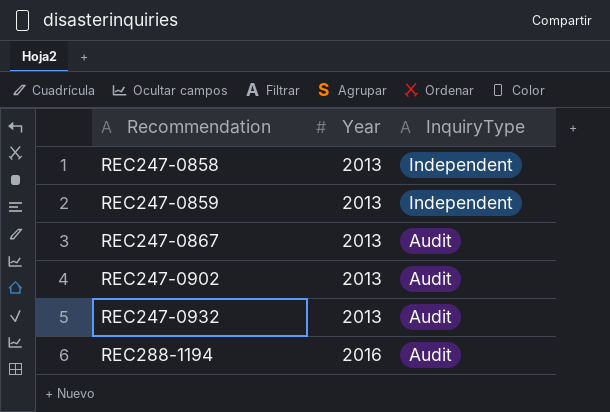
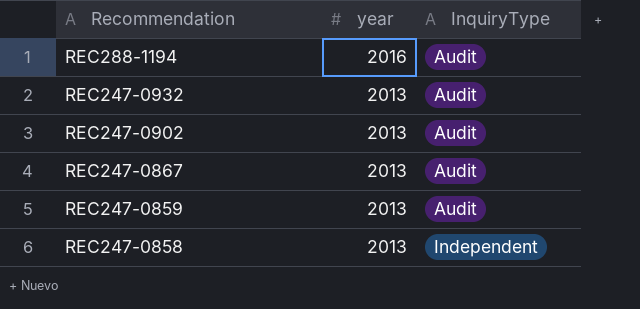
row order: Recommendation ascending -> Recommendation descending
column name: Year -> year
REC247-0859 | InquiryType: Independent -> Audit

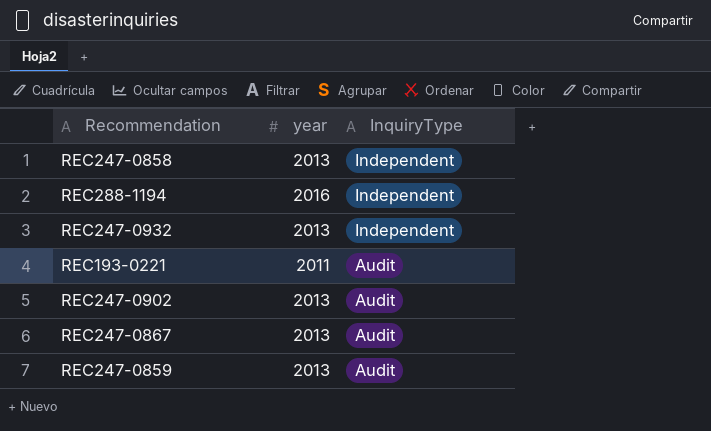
row order: Recommendation descending -> InquiryType descending
REC288-1194 | InquiryType: Audit -> Independent
REC247-0932 | InquiryType: Audit -> Independent
row REC193-0221: none -> 2011 | Audit

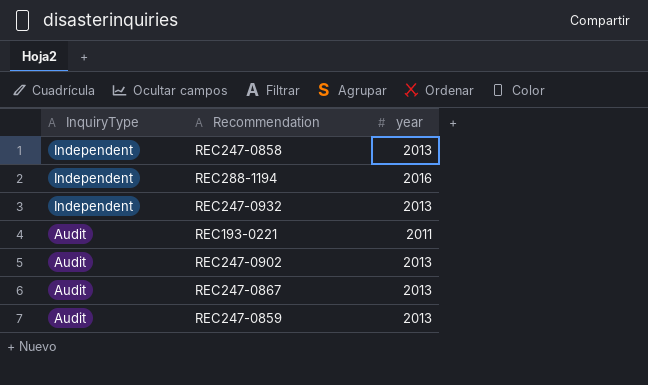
column InquiryType | position: 3 -> 1

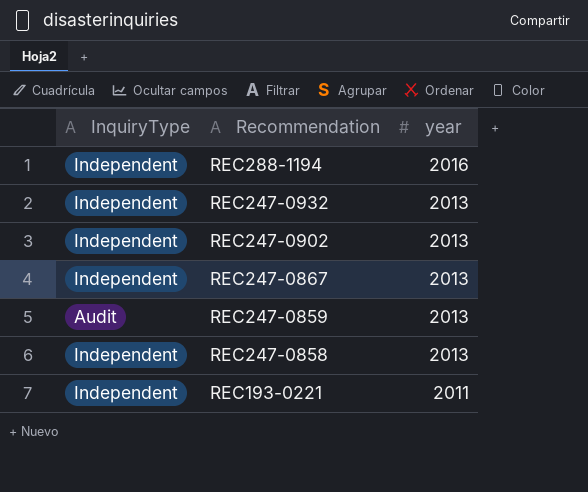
row order: InquiryType descending -> Recommendation descending
REC247-0902 | InquiryType: Audit -> Independent
REC247-0867 | InquiryType: Audit -> Independent
REC193-0221 | InquiryType: Audit -> Independent

